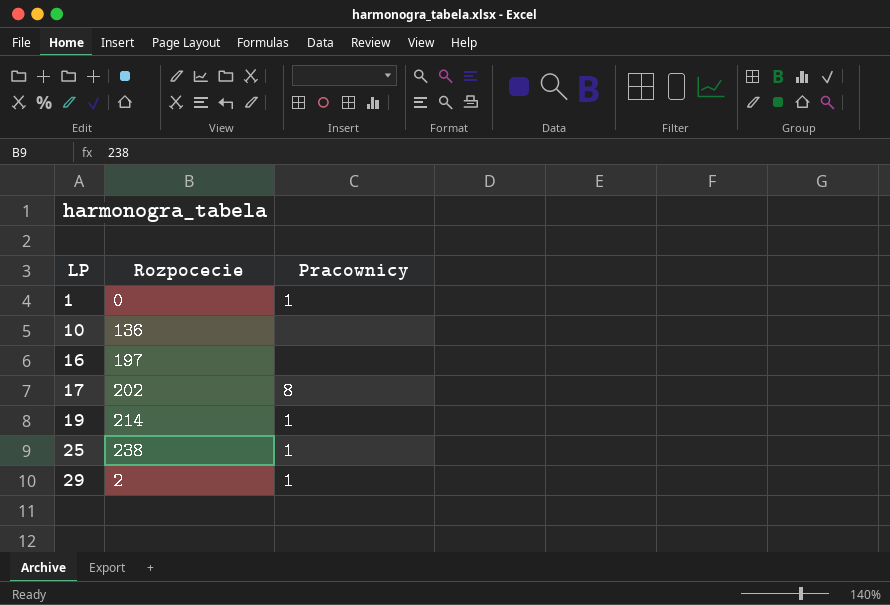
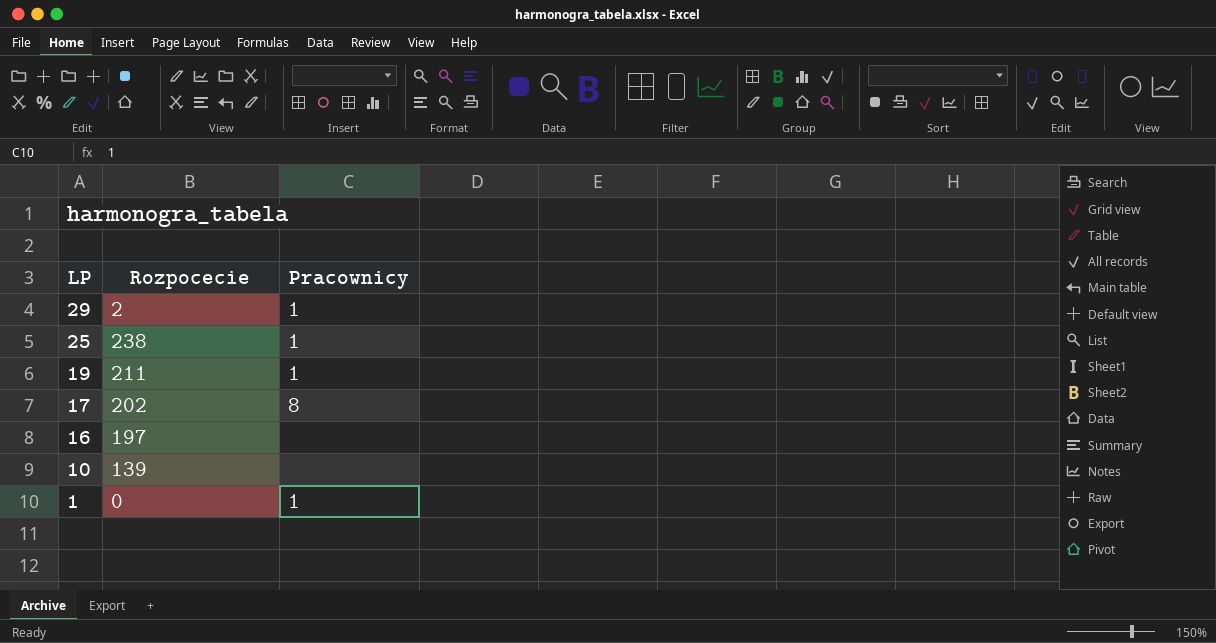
row order: LP ascending -> LP descending
19 | Rozpocecie: 214 -> 211
10 | Rozpocecie: 136 -> 139

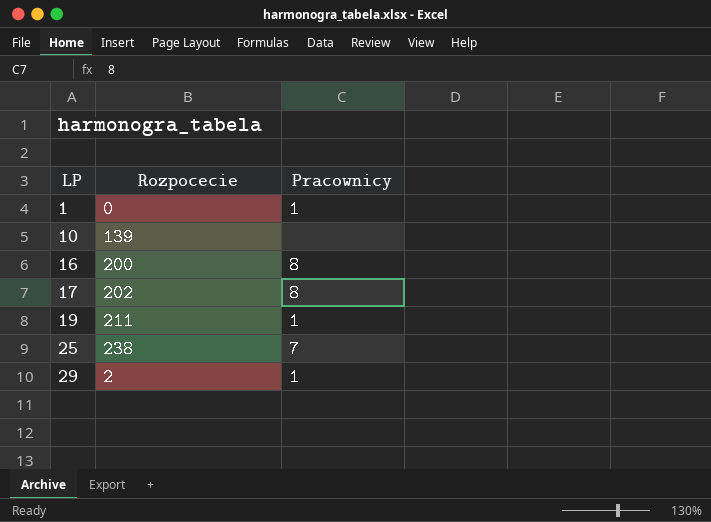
row order: LP descending -> LP ascending
16 | Rozpocecie: 197 -> 200
16 | Pracownicy: none -> 8
25 | Pracownicy: 1 -> 7

